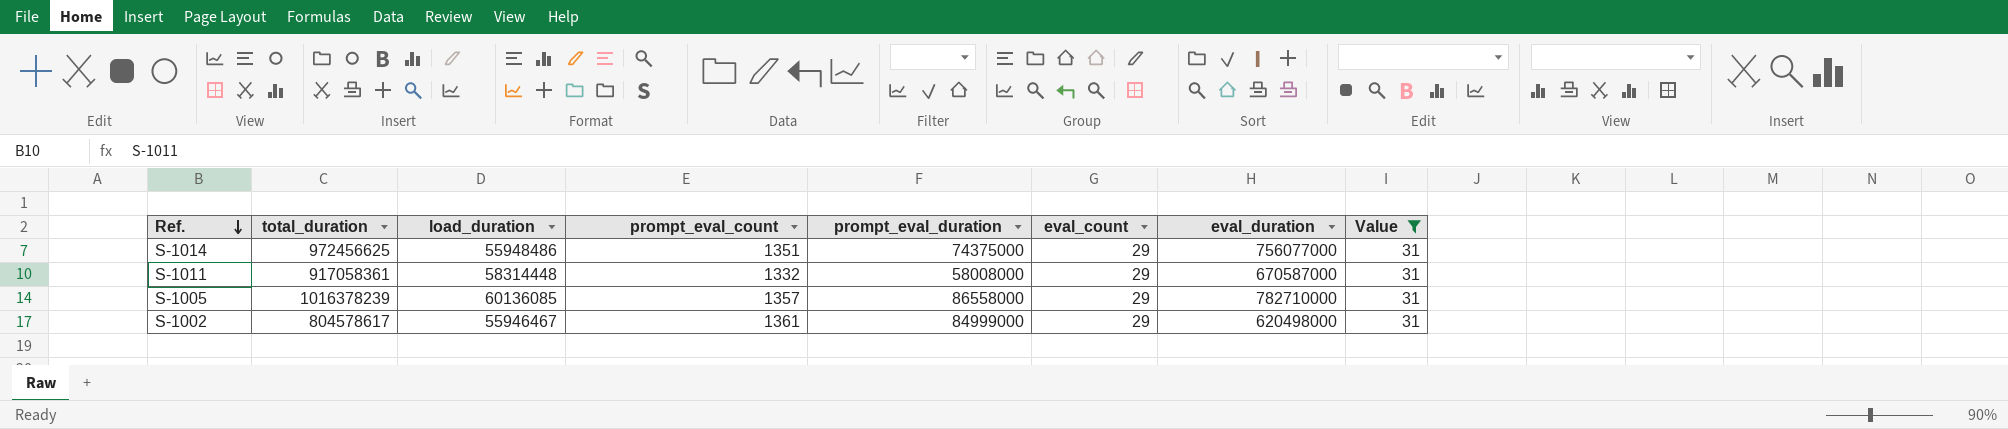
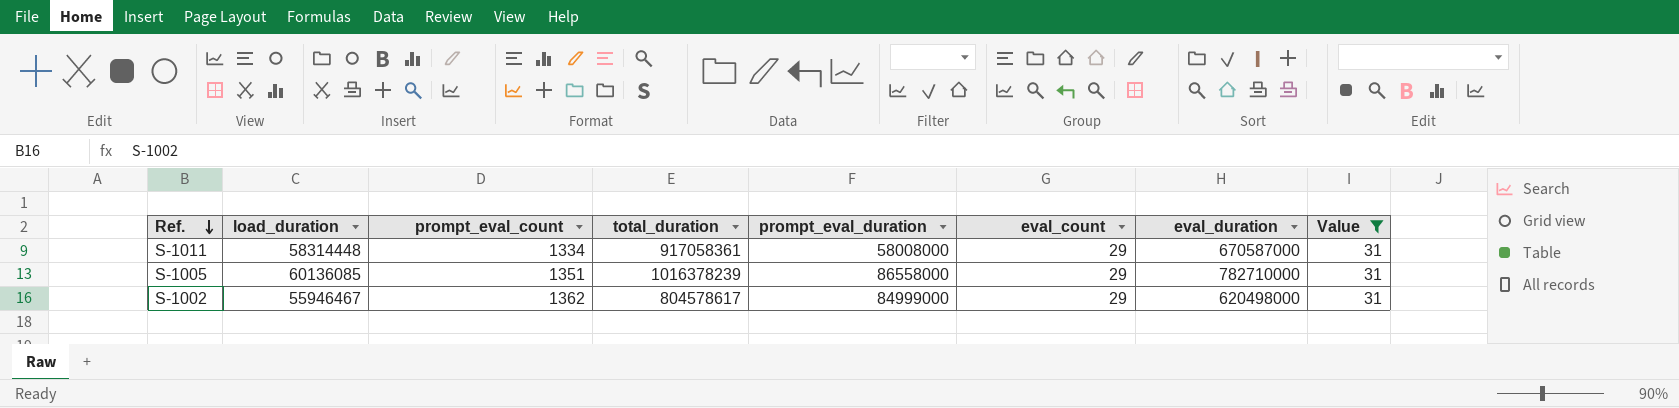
column total_duration | position: 2 -> 4
row S-1014: 972456625 | 55948486 | 1351 | 74375000 | 29 | 756077000 | 31 -> none
S-1011 | prompt_eval_count: 1332 -> 1334
S-1005 | prompt_eval_count: 1357 -> 1351
S-1002 | prompt_eval_count: 1361 -> 1362

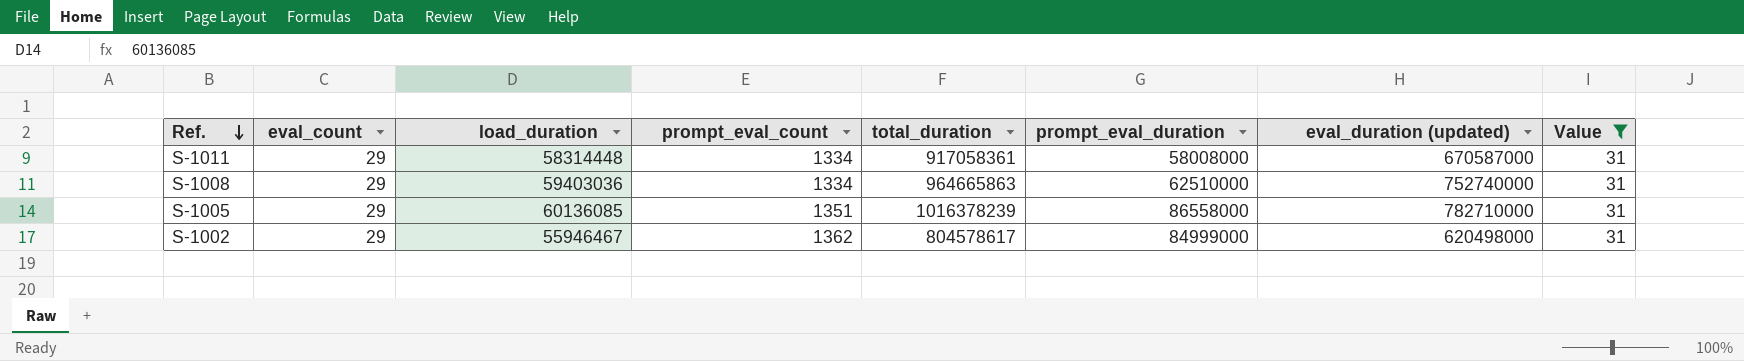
column eval_count | position: 6 -> 2
column name: eval_duration -> eval_duration (updated)
row S-1008: none -> 29 | 59403036 | 1334 | 964665863 | 62510000 | 752740000 | 31

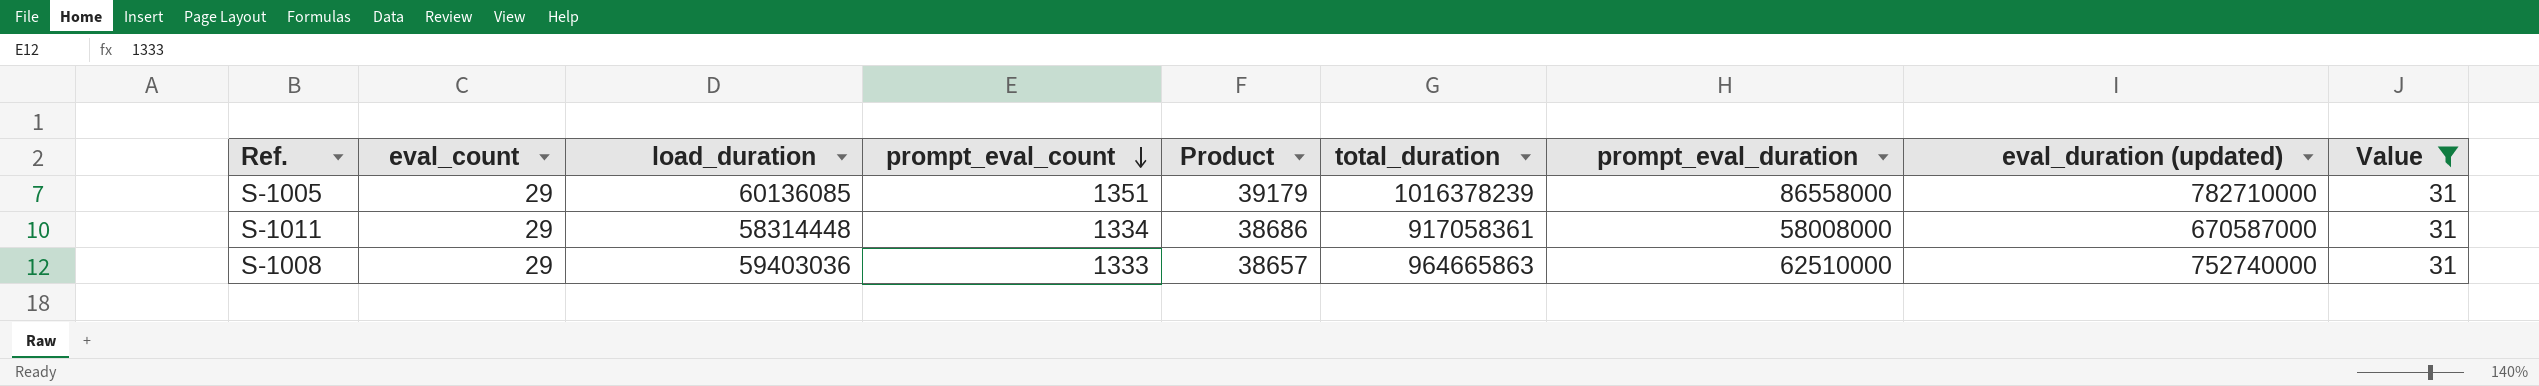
row order: Ref. descending -> prompt_eval_count descending
column Product | formula: none -> [eval_count] * [prompt_eval_count]
row S-1002: 29 | 55946467 | 1362 | 804578617 | 84999000 | 620498000 | 31 -> none
S-1008 | prompt_eval_count: 1334 -> 1333

